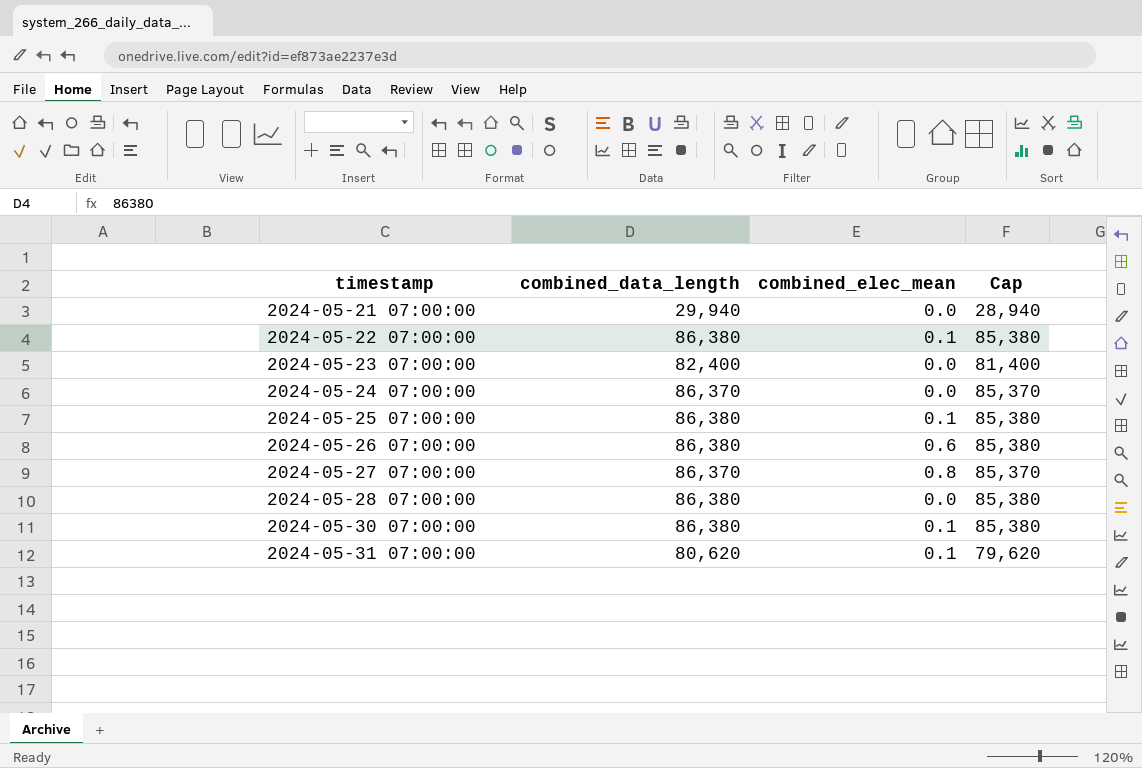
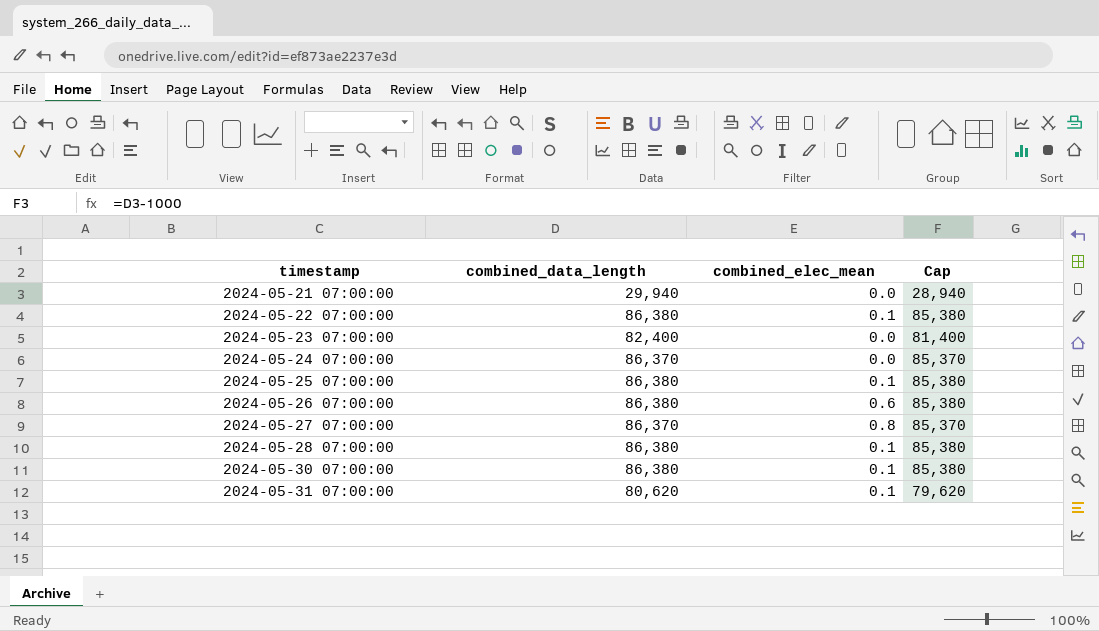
2024-05-28 07:00:00 | combined_elec_mean: 0.0 -> 0.1

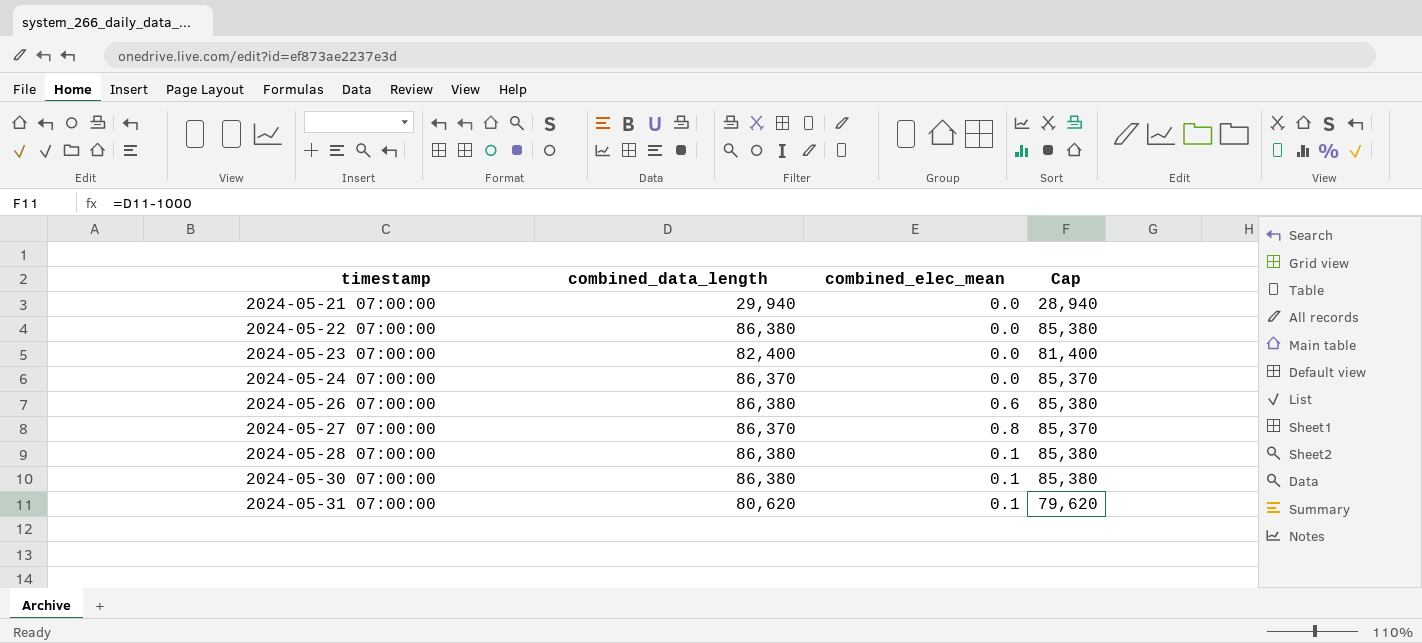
row 2024-05-25 07:00:00: 86,380 | 0.1 | 85,380 -> none
2024-05-22 07:00:00 | combined_elec_mean: 0.1 -> 0.0

